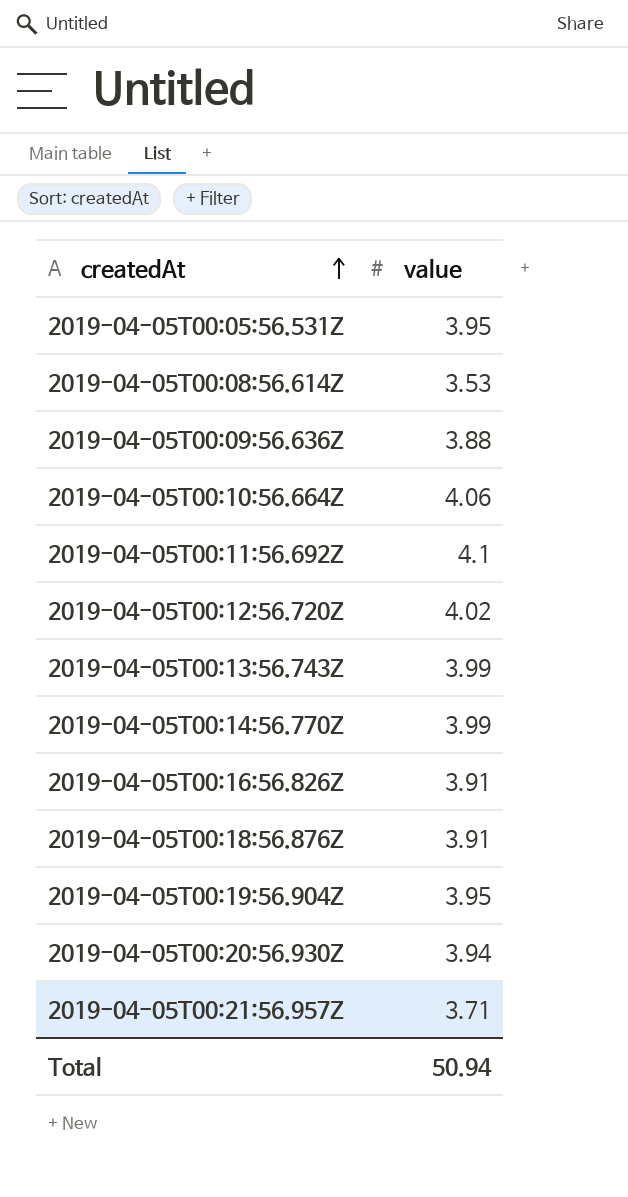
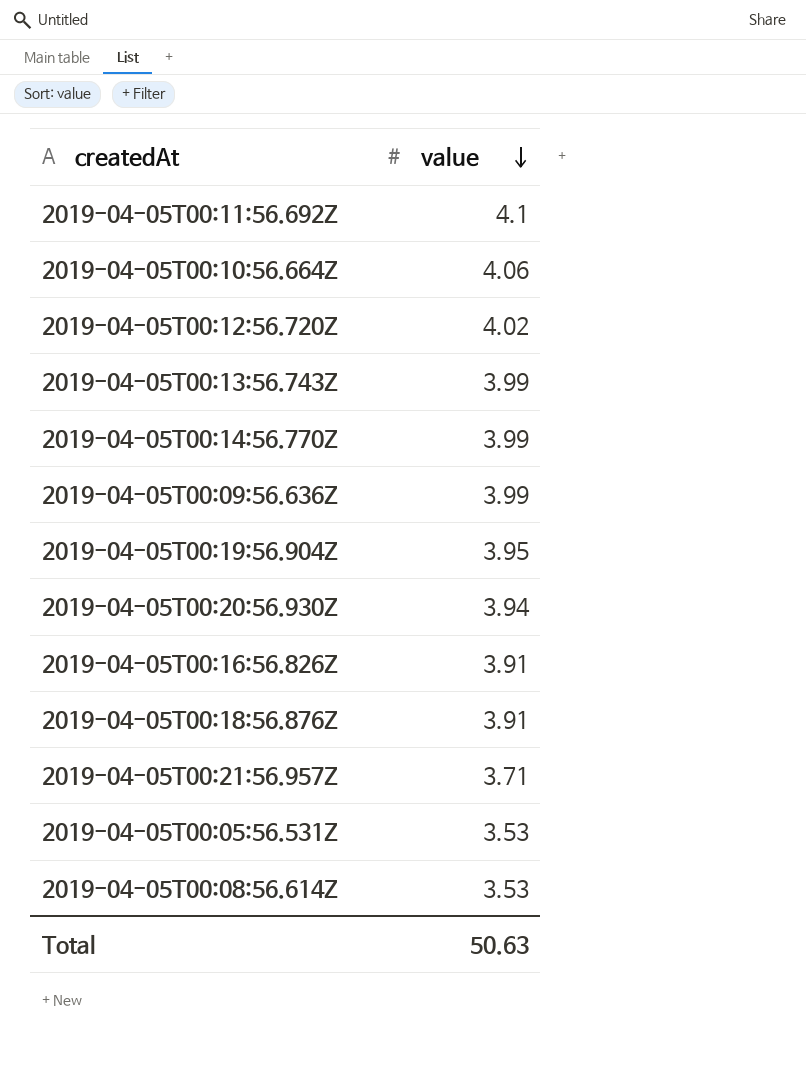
row order: createdAt ascending -> value descending
2019-04-05T00:09:56.636Z | value: 3.88 -> 3.99
2019-04-05T00:05:56.531Z | value: 3.95 -> 3.53
Total | value: 50.94 -> 50.63

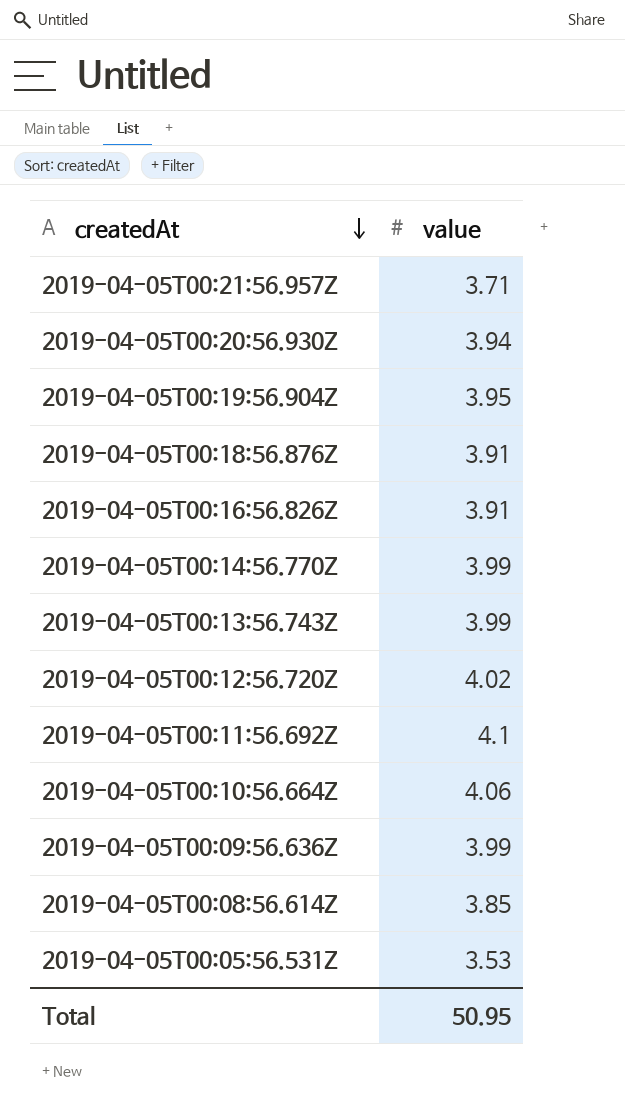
row order: value descending -> createdAt descending
2019-04-05T00:08:56.614Z | value: 3.53 -> 3.85
Total | value: 50.63 -> 50.95

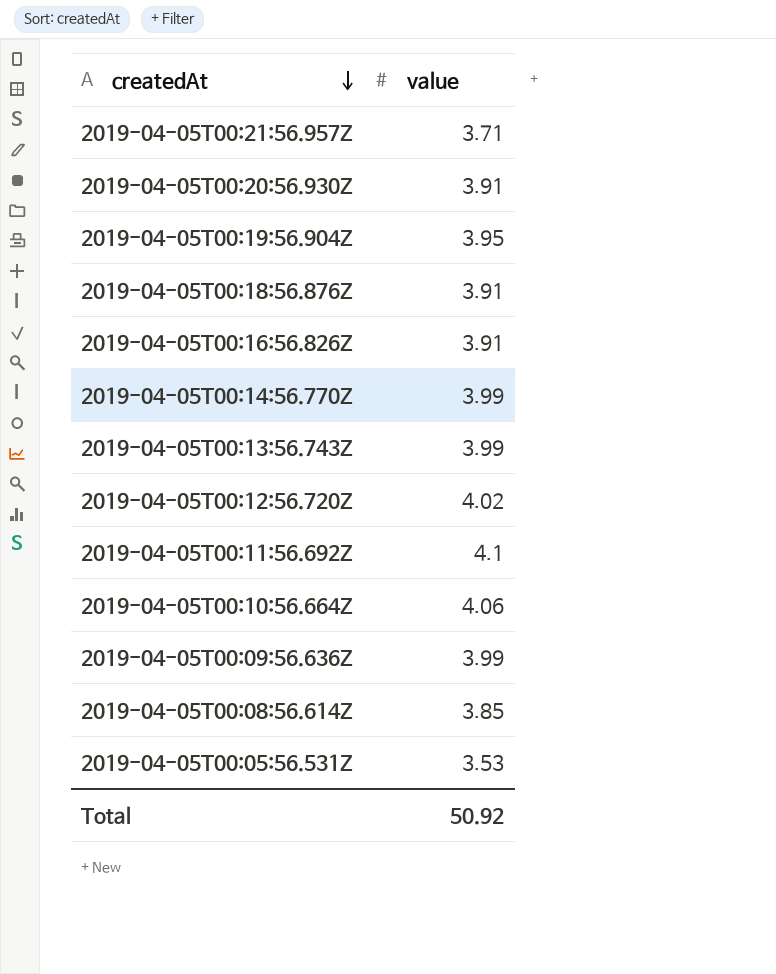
2019-04-05T00:20:56.930Z | value: 3.94 -> 3.91
Total | value: 50.95 -> 50.92

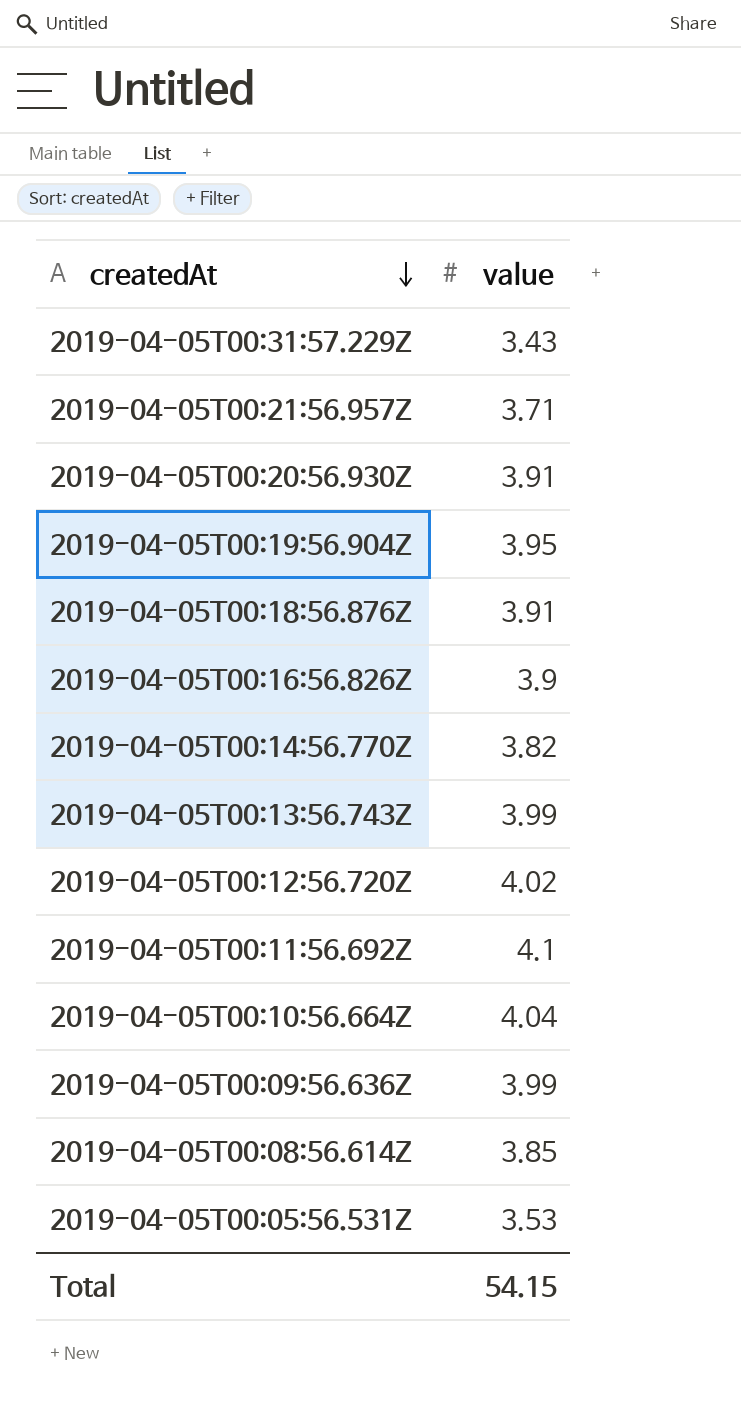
row 2019-04-05T00:31:57.229Z: none -> 3.43
2019-04-05T00:16:56.826Z | value: 3.91 -> 3.9
2019-04-05T00:14:56.770Z | value: 3.99 -> 3.82
2019-04-05T00:10:56.664Z | value: 4.06 -> 4.04
Total | value: 50.92 -> 54.15

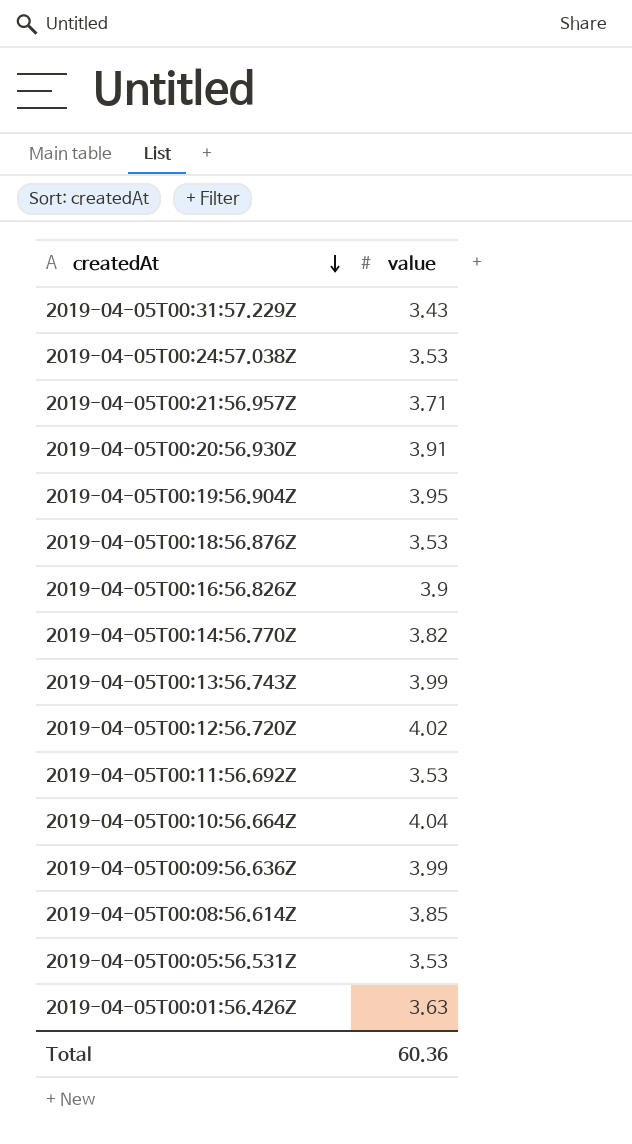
row 2019-04-05T00:24:57.038Z: none -> 3.53
2019-04-05T00:18:56.876Z | value: 3.91 -> 3.53
2019-04-05T00:11:56.692Z | value: 4.1 -> 3.53
row 2019-04-05T00:01:56.426Z: none -> 3.63
Total | value: 54.15 -> 60.36

